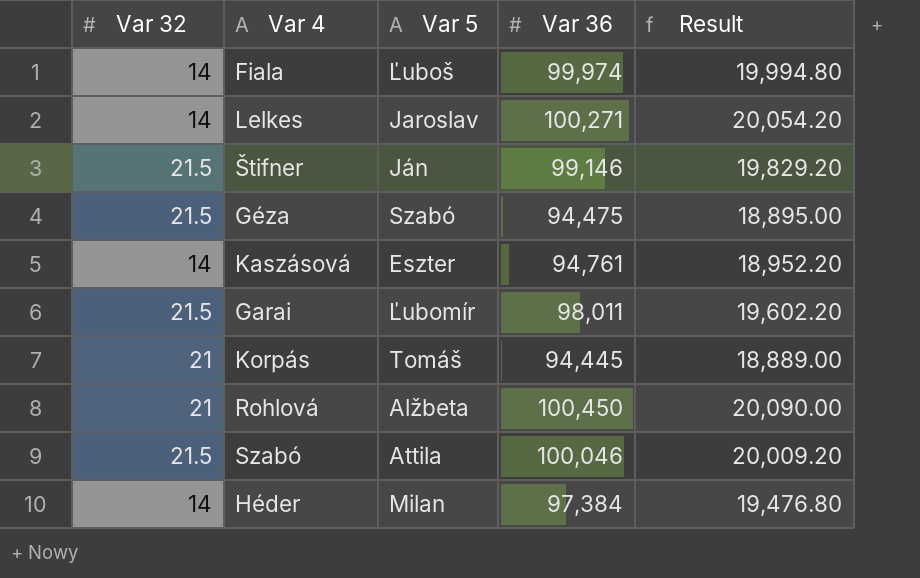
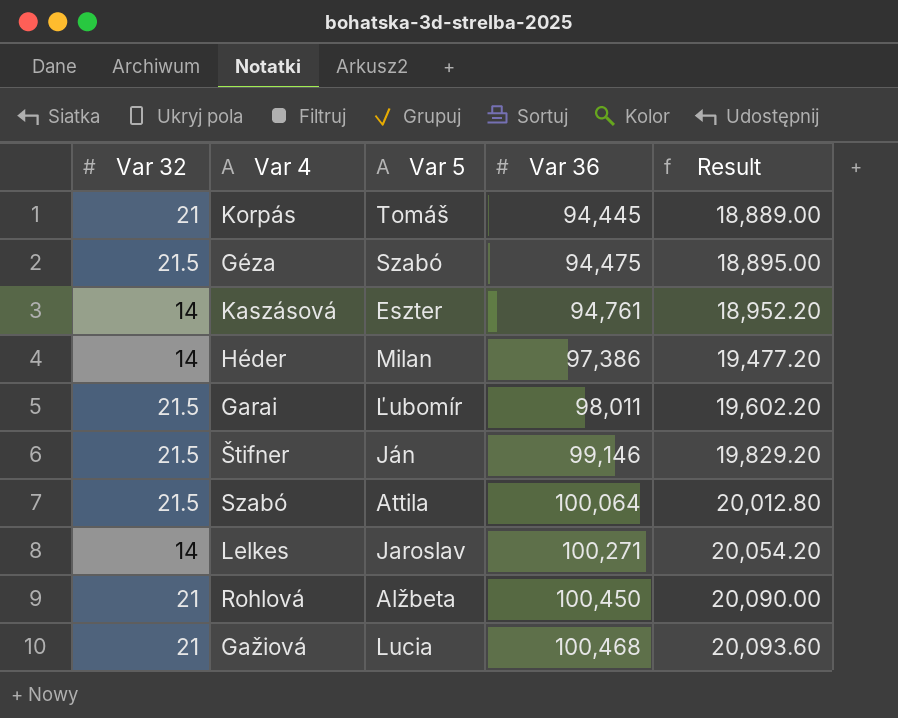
row order: none -> Var 36 ascending
row Fiala: 14 | Ľuboš | 99,974 | 19,994.80 -> none
Héder | Var 36: 97,384 -> 97,386
Héder | Result: 19,476.80 -> 19,477.20
Szabó | Var 36: 100,046 -> 100,064
Szabó | Result: 20,009.20 -> 20,012.80
row Gažiová: none -> 21 | Lucia | 100,468 | 20,093.60

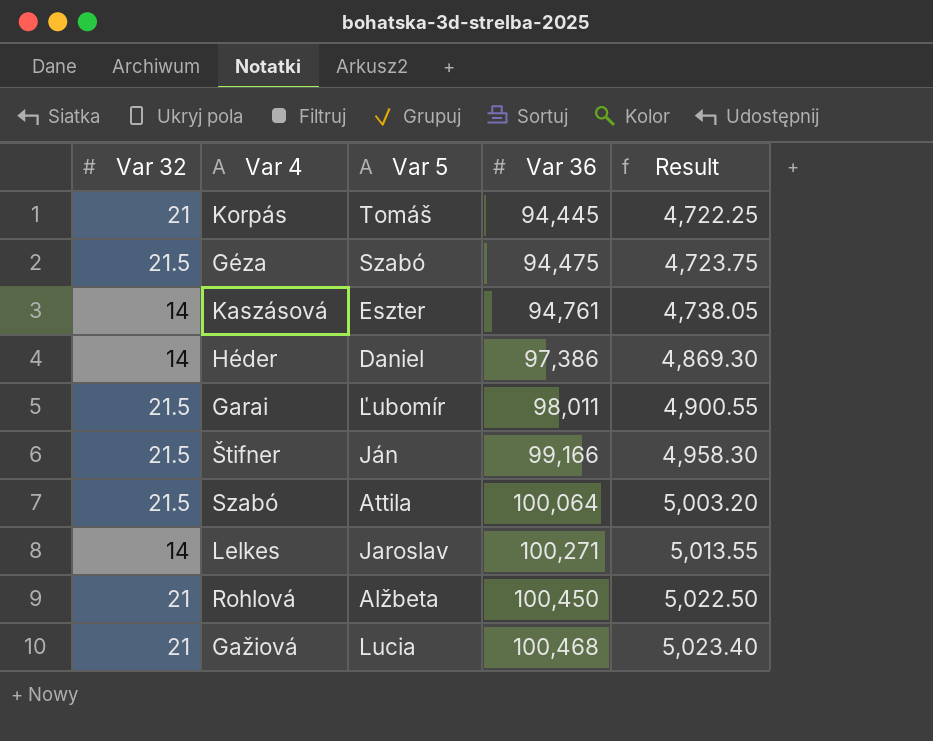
column Result | formula: [Var 36] * 0.2 -> [Var 36] * 0.05
Héder | Var 5: Milan -> Daniel
Štifner | Var 36: 99,146 -> 99,166

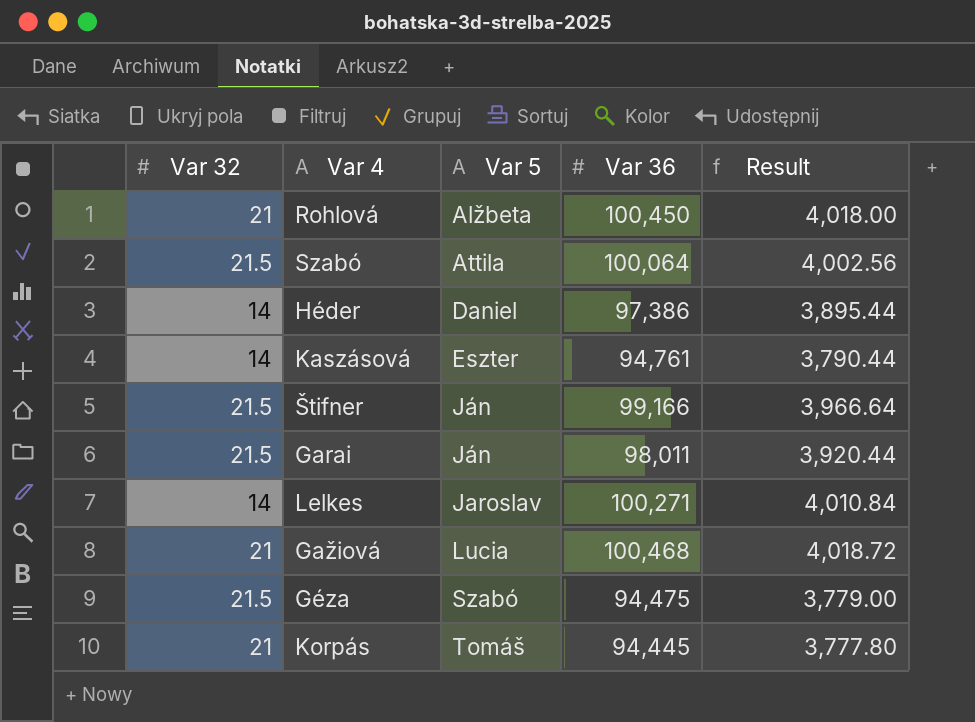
row order: Var 36 ascending -> Var 5 ascending
column Result | formula: [Var 36] * 0.05 -> [Var 36] * 0.04
Garai | Var 5: Ľubomír -> Ján

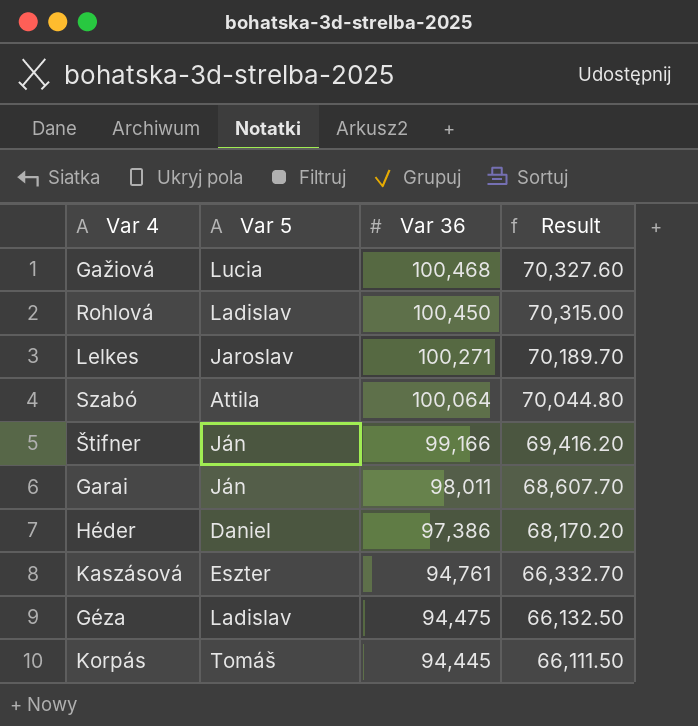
row order: Var 5 ascending -> Var 36 descending
column Var 32 | position: 1 -> none
column Result | formula: [Var 36] * 0.04 -> [Var 36] * 0.7
Rohlová | Var 5: Alžbeta -> Ladislav
Géza | Var 5: Szabó -> Ladislav

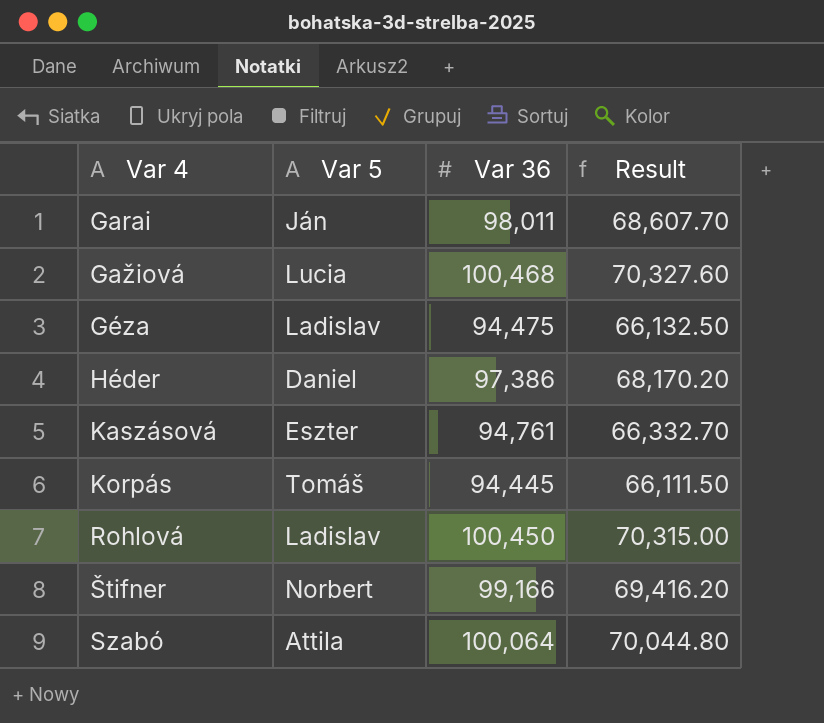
row order: Var 36 descending -> Var 4 ascending
row Lelkes: Jaroslav | 100,271 | 70,189.70 -> none
Štifner | Var 5: Ján -> Norbert

